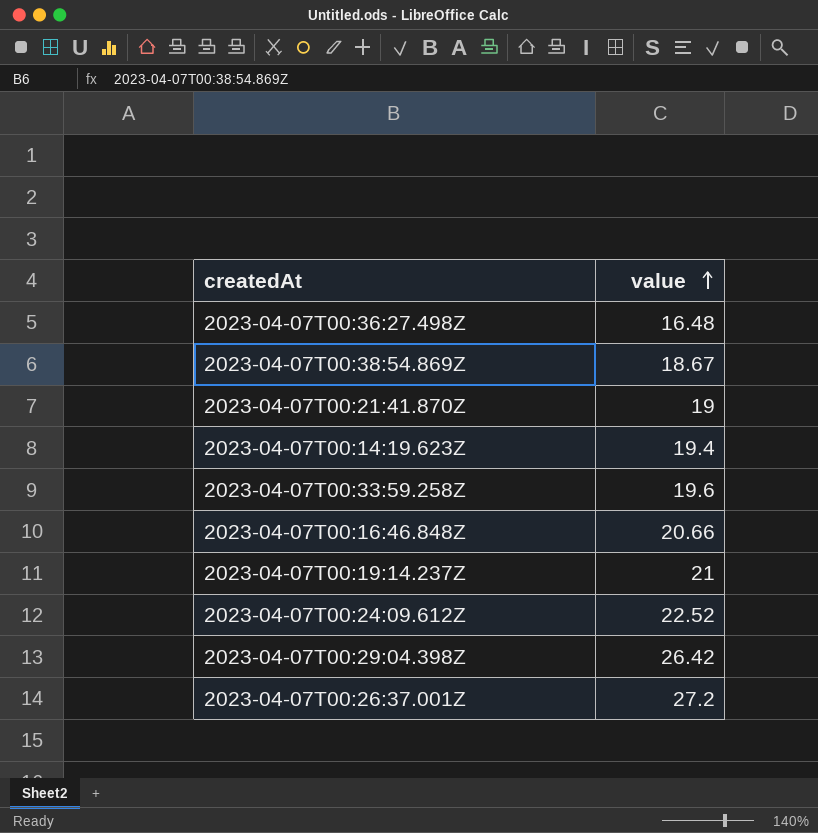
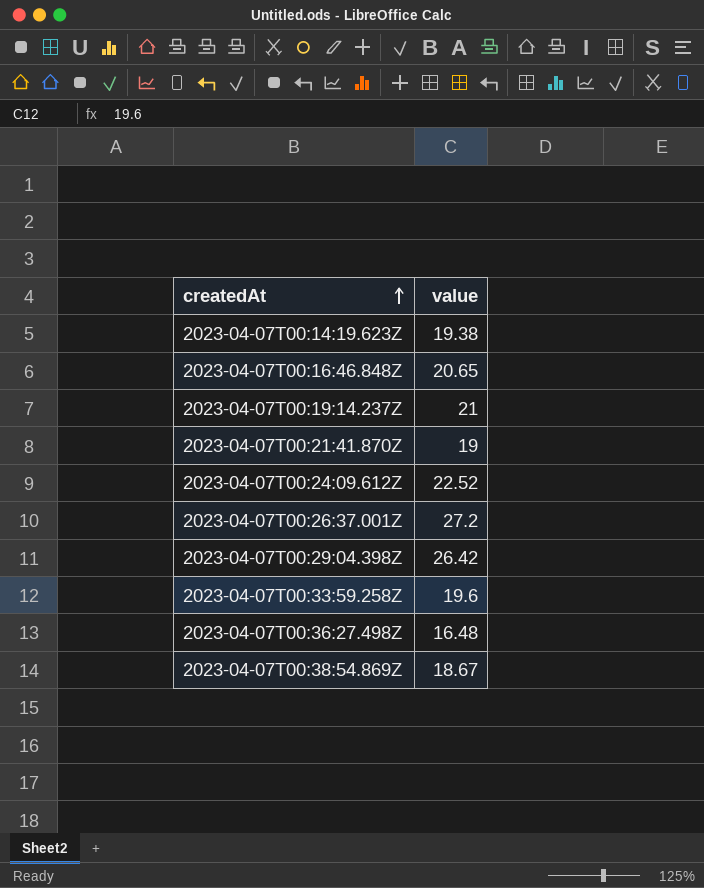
row order: value ascending -> createdAt ascending
2023-04-07T00:14:19.623Z | value: 19.4 -> 19.38
2023-04-07T00:16:46.848Z | value: 20.66 -> 20.65

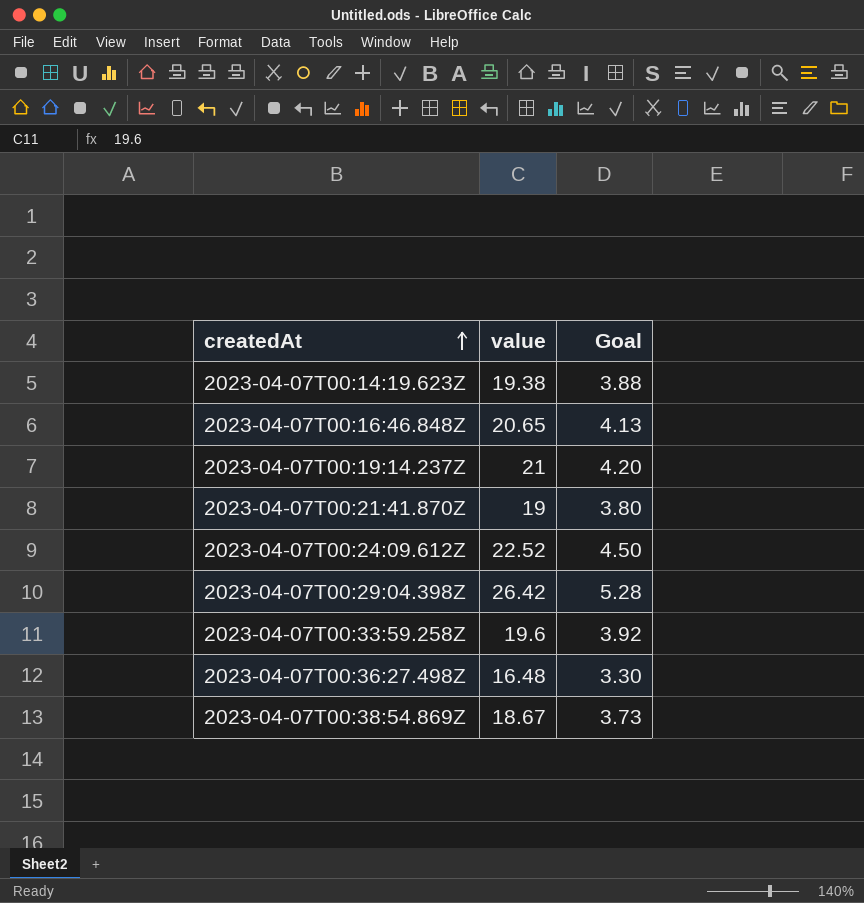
column Goal | formula: none -> [value] * 0.2
row 2023-04-07T00:26:37.001Z: 27.2 -> none

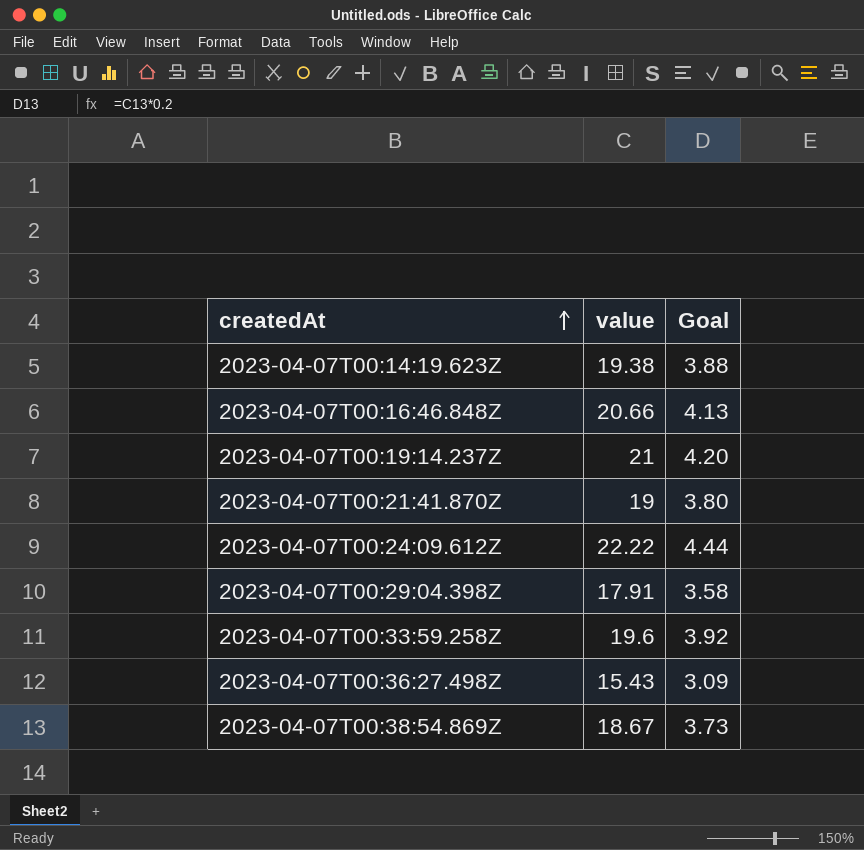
2023-04-07T00:16:46.848Z | value: 20.65 -> 20.66
2023-04-07T00:24:09.612Z | value: 22.52 -> 22.22
2023-04-07T00:24:09.612Z | Goal: 4.50 -> 4.44
2023-04-07T00:29:04.398Z | value: 26.42 -> 17.91
2023-04-07T00:29:04.398Z | Goal: 5.28 -> 3.58
2023-04-07T00:36:27.498Z | value: 16.48 -> 15.43
2023-04-07T00:36:27.498Z | Goal: 3.30 -> 3.09

